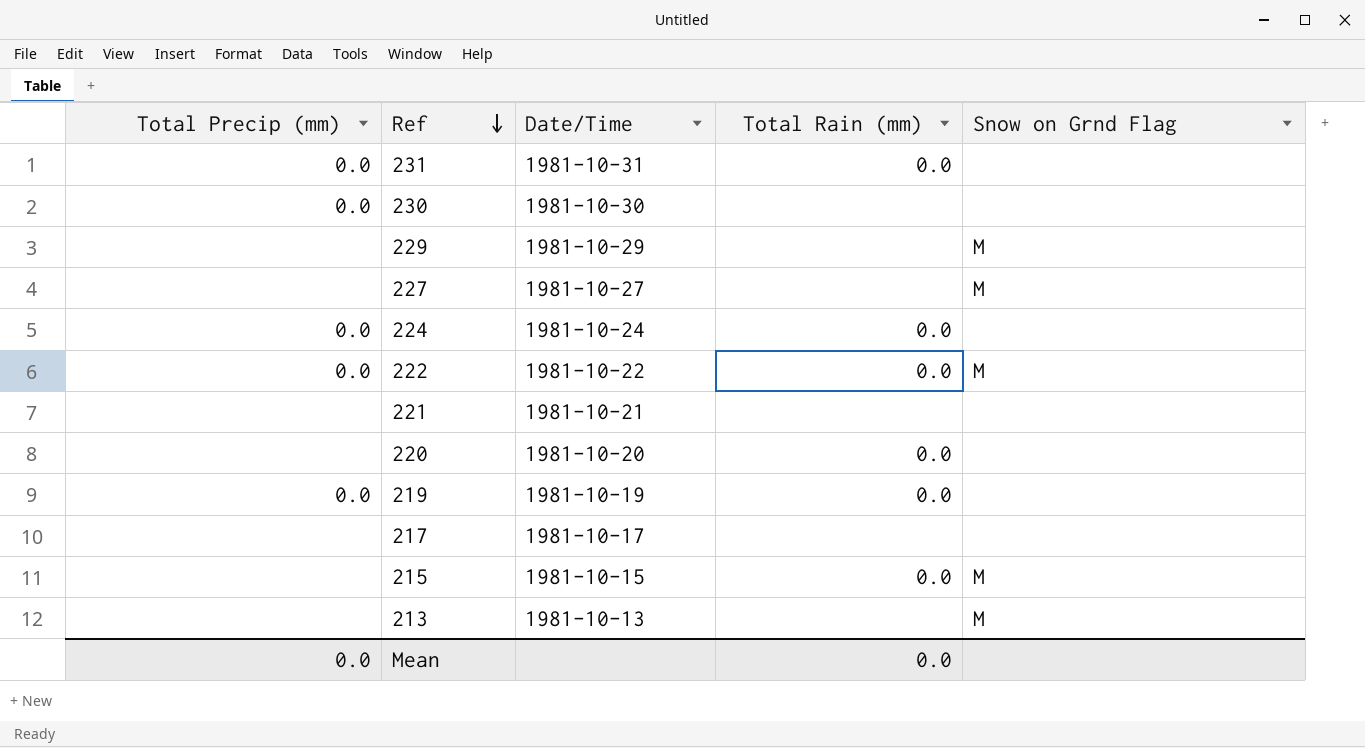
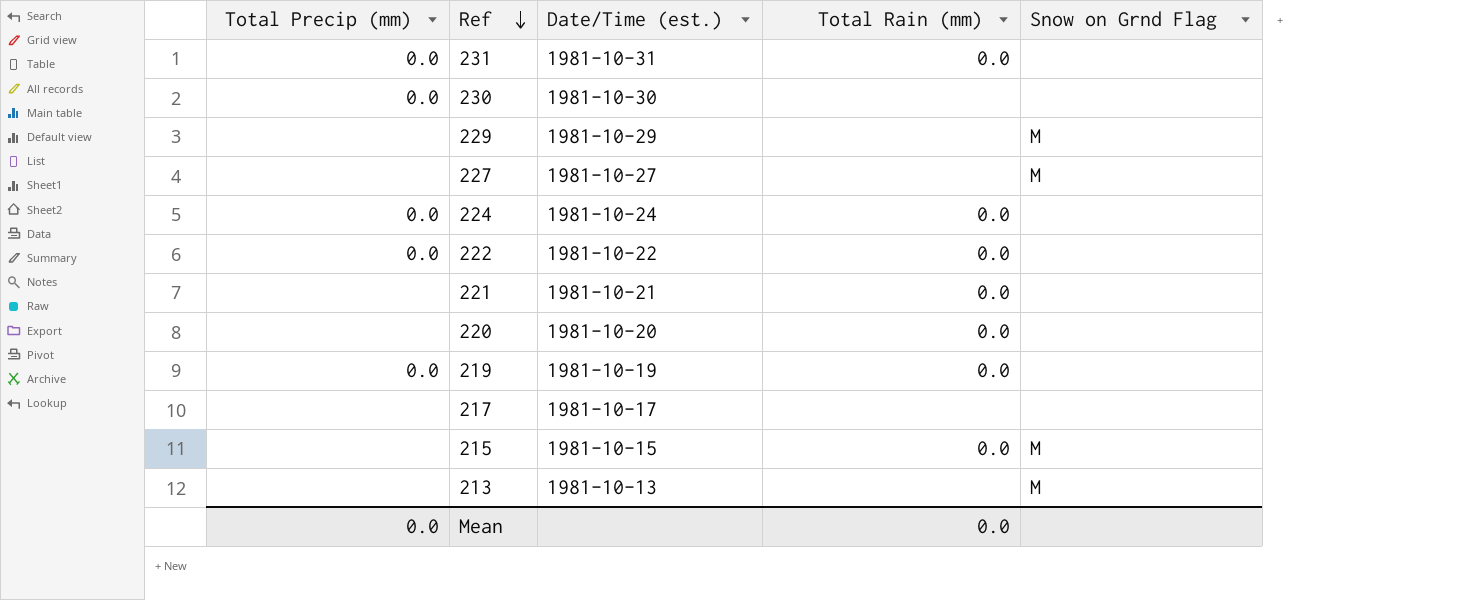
column name: Date/Time -> Date/Time (est.)
222 | Snow on Grnd Flag: M -> none
221 | Total Rain (mm): none -> 0.0

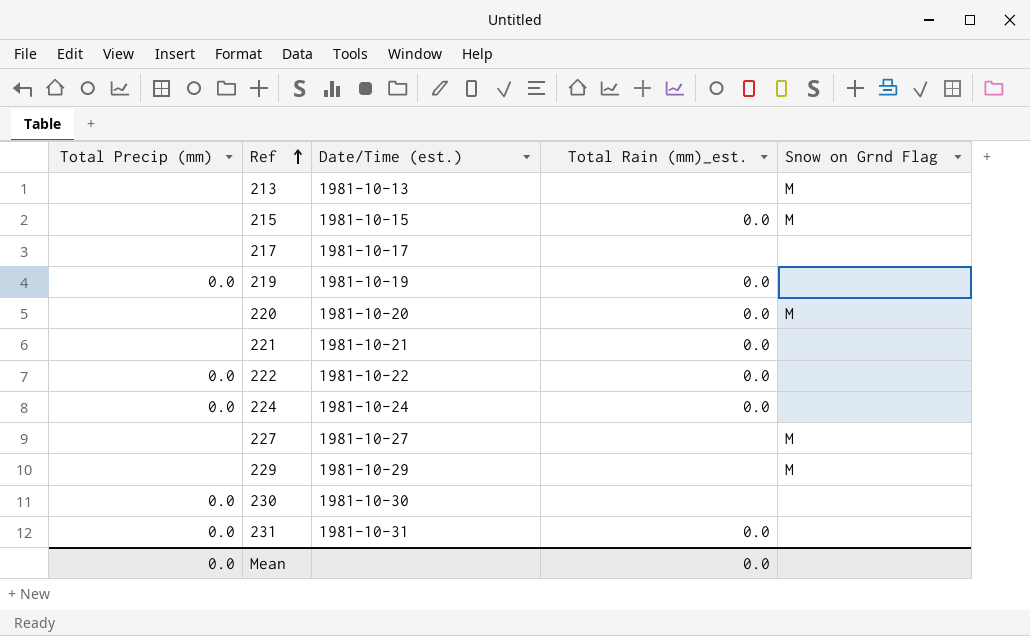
row order: Ref descending -> Ref ascending
column name: Total Rain (mm) -> Total Rain (mm)_est.
220 | Snow on Grnd Flag: none -> M

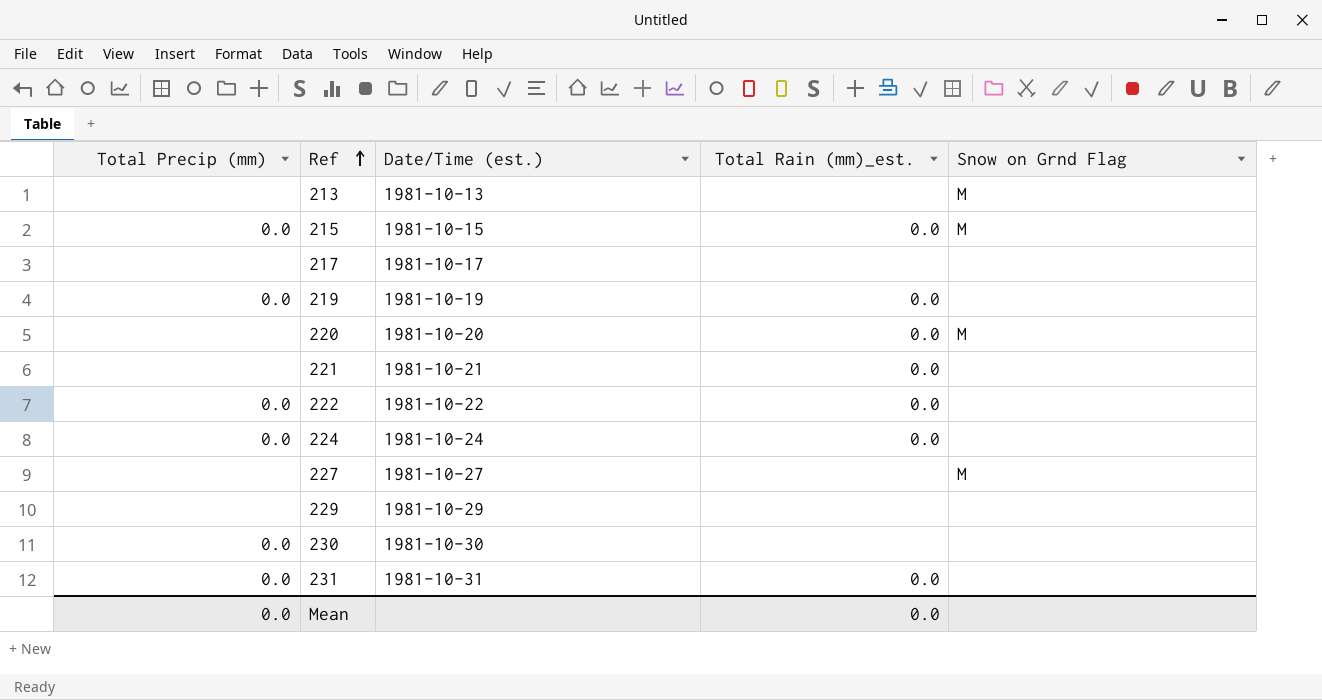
215 | Total Precip (mm): none -> 0.0
229 | Snow on Grnd Flag: M -> none

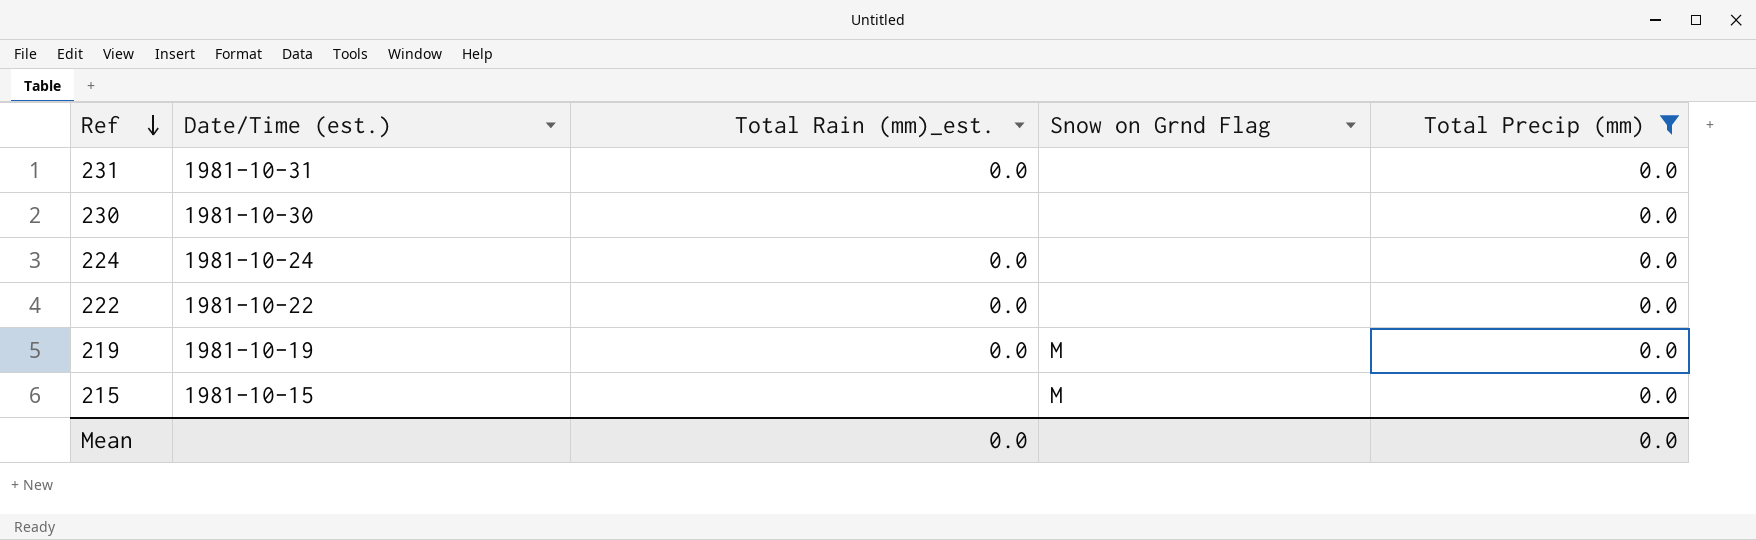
filter: none -> Total Precip (mm) = 0.0
row order: Ref ascending -> Ref descending
column Total Precip (mm) | position: 1 -> 5
219 | Snow on Grnd Flag: none -> M
215 | Total Rain (mm)_est.: 0.0 -> none

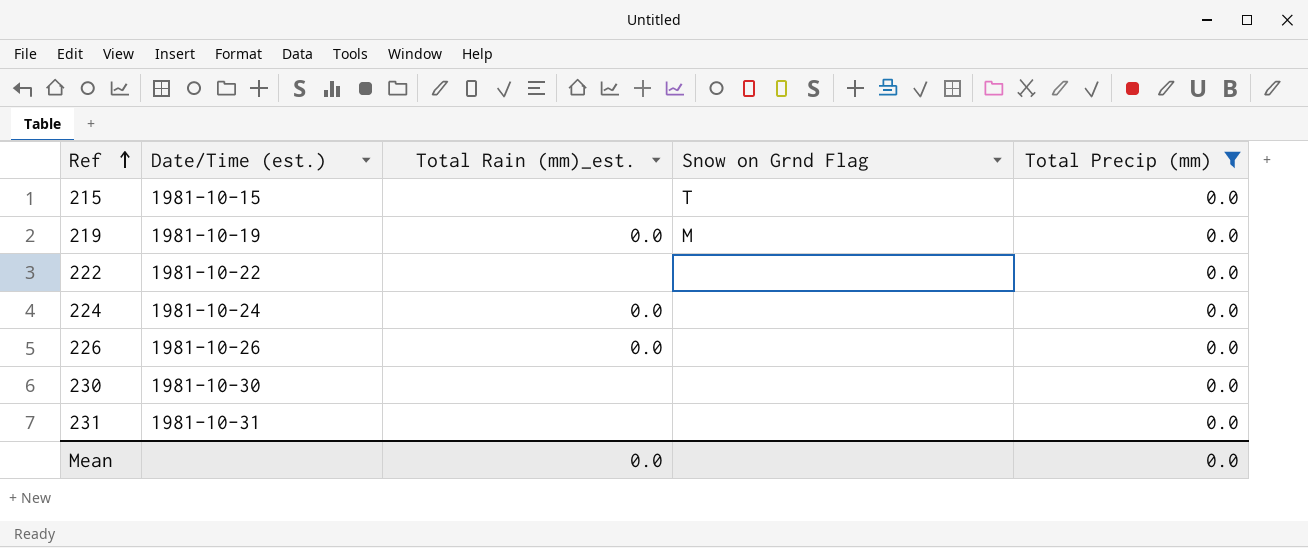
row order: Ref descending -> Ref ascending
215 | Snow on Grnd Flag: M -> T
222 | Total Rain (mm)_est.: 0.0 -> none
row 226: none -> 1981-10-26 | 0.0 | none | 0.0
231 | Total Rain (mm)_est.: 0.0 -> none

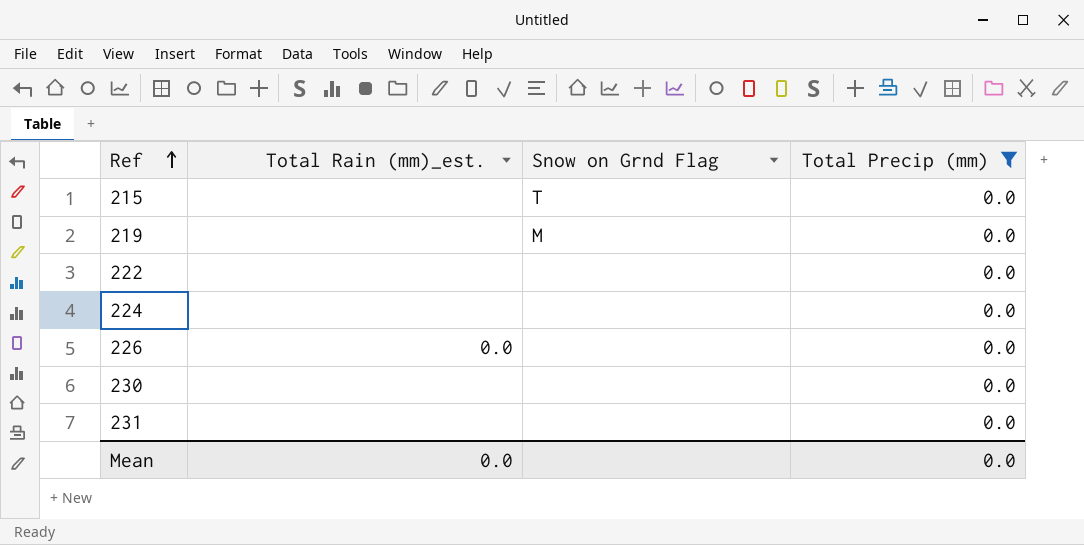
column Date/Time (est.) | position: 2 -> none
219 | Total Rain (mm)_est.: 0.0 -> none
224 | Total Rain (mm)_est.: 0.0 -> none

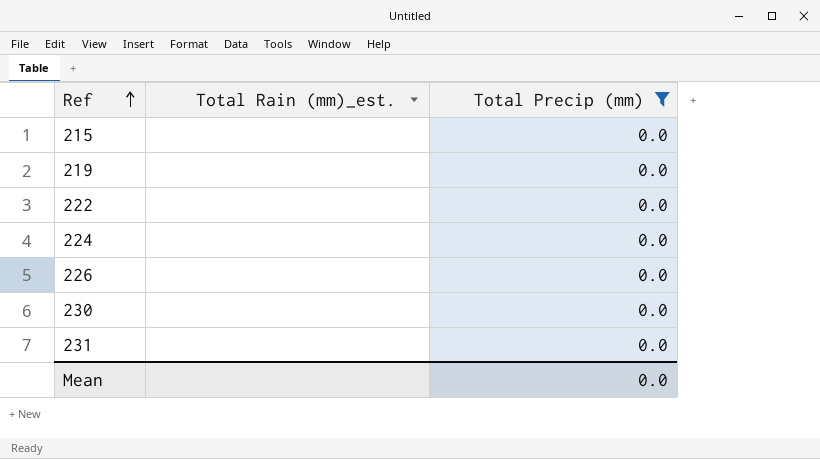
column Snow on Grnd Flag | position: 3 -> none
226 | Total Rain (mm)_est.: 0.0 -> none
Mean | Total Rain (mm)_est.: 0.0 -> none

